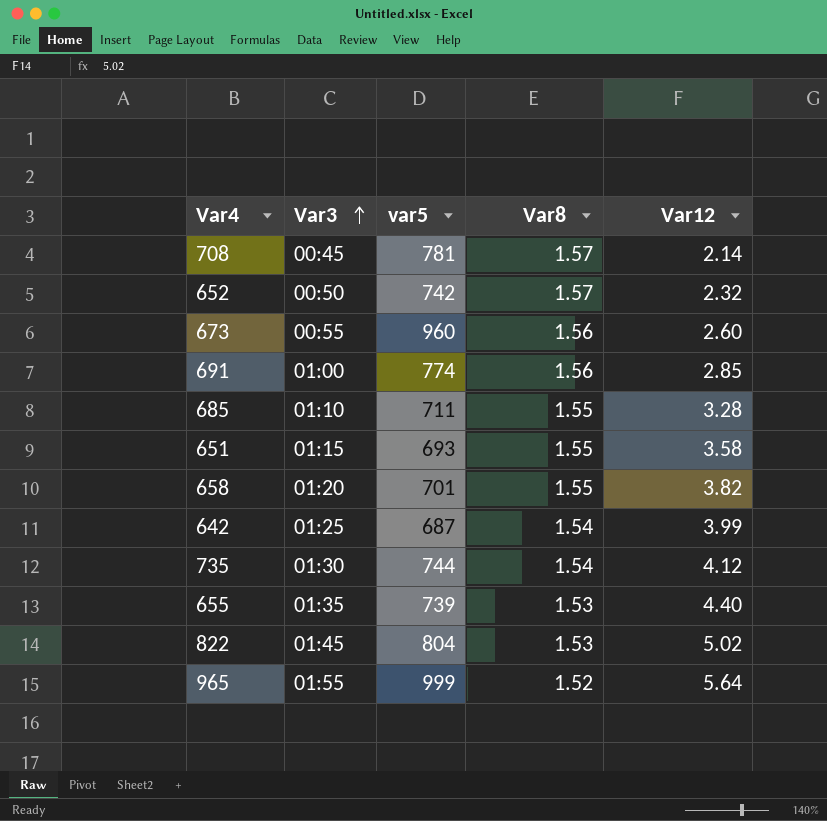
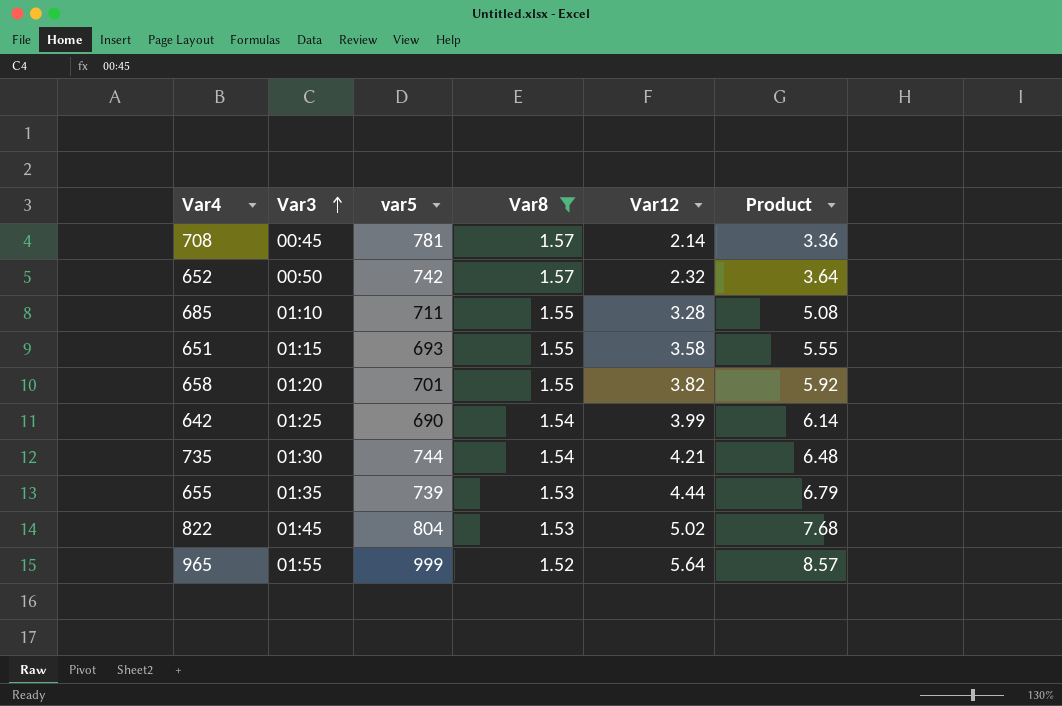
filter: none -> Var8 != 1.56
column Product | formula: none -> [Var8] * [Var12]
642 | var5: 687 -> 690
735 | Var12: 4.12 -> 4.21
655 | Var12: 4.40 -> 4.44

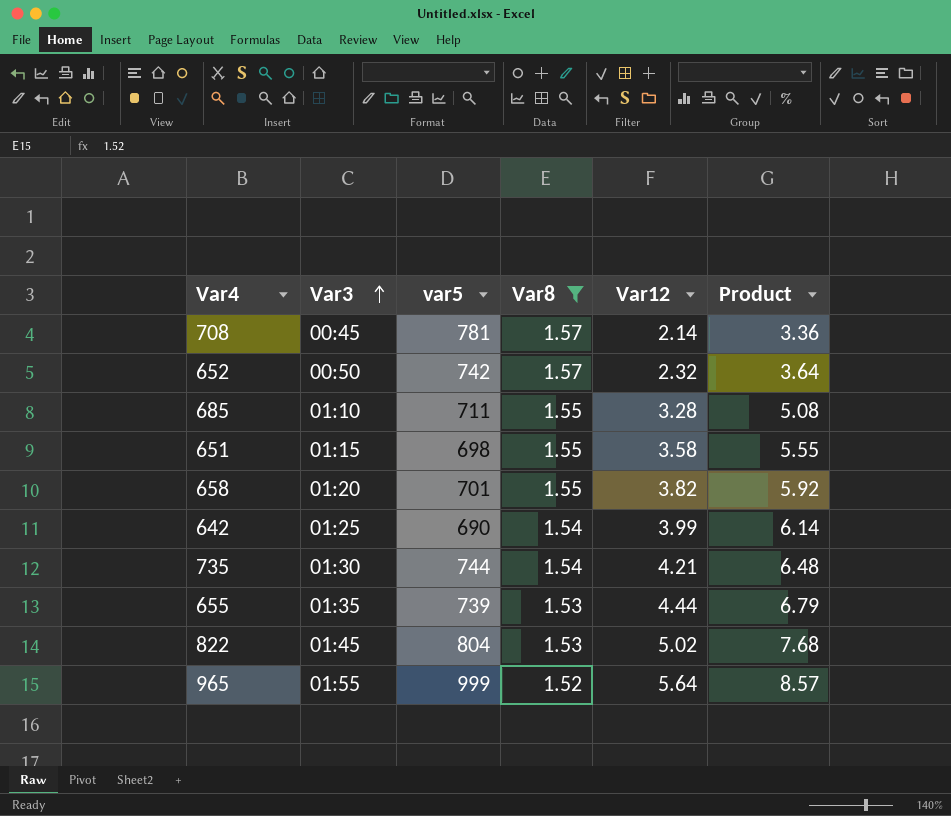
651 | var5: 693 -> 698

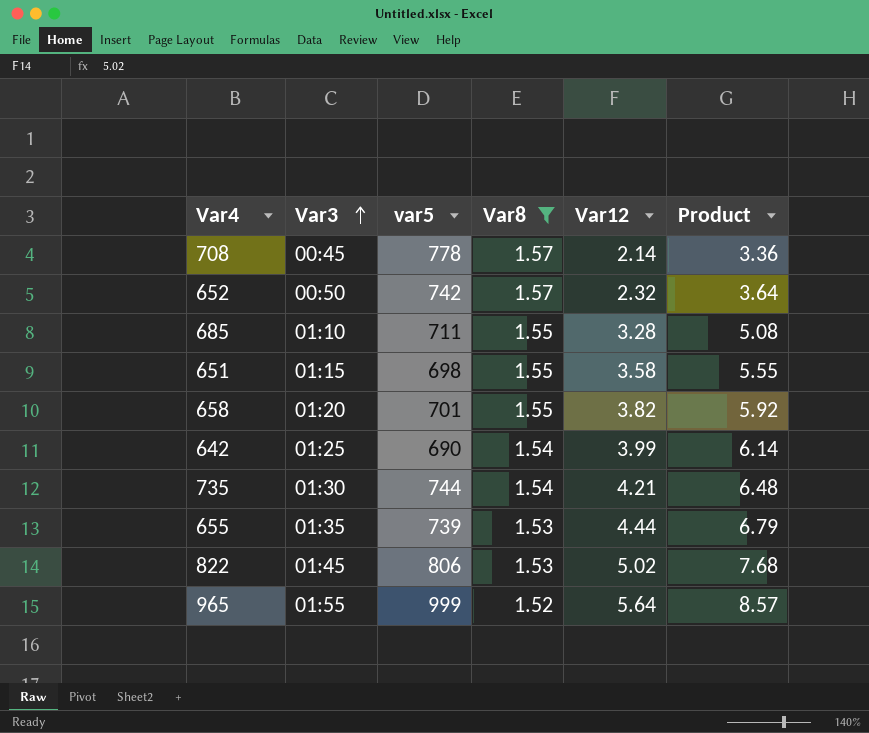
708 | var5: 781 -> 778
822 | var5: 804 -> 806

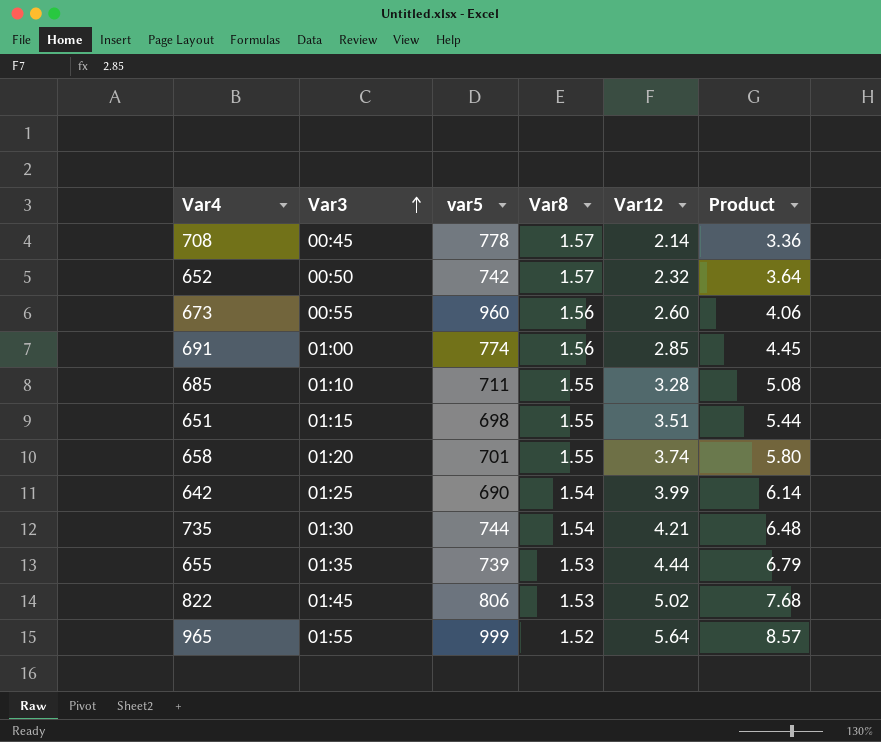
filter: Var8 != 1.56 -> none
651 | Var12: 3.58 -> 3.51
651 | Product: 5.55 -> 5.44
658 | Var12: 3.82 -> 3.74
658 | Product: 5.92 -> 5.80

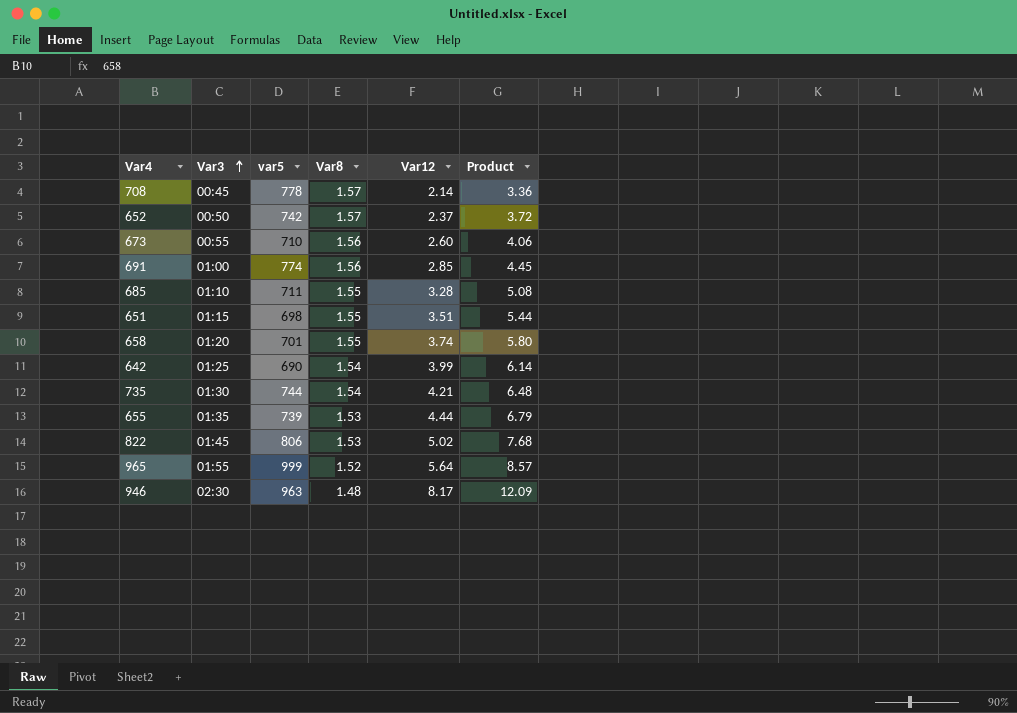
652 | Var12: 2.32 -> 2.37
652 | Product: 3.64 -> 3.72
673 | var5: 960 -> 710
row 946: none -> 02:30 | 963 | 1.48 | 8.17 | 12.09

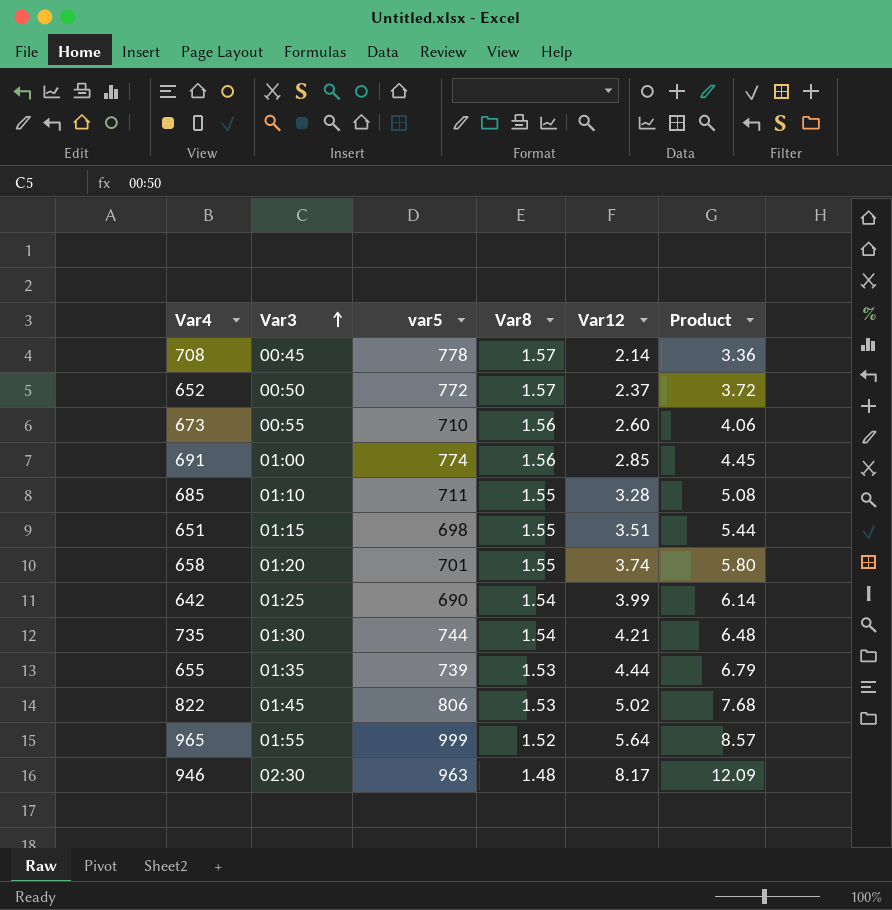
652 | var5: 742 -> 772

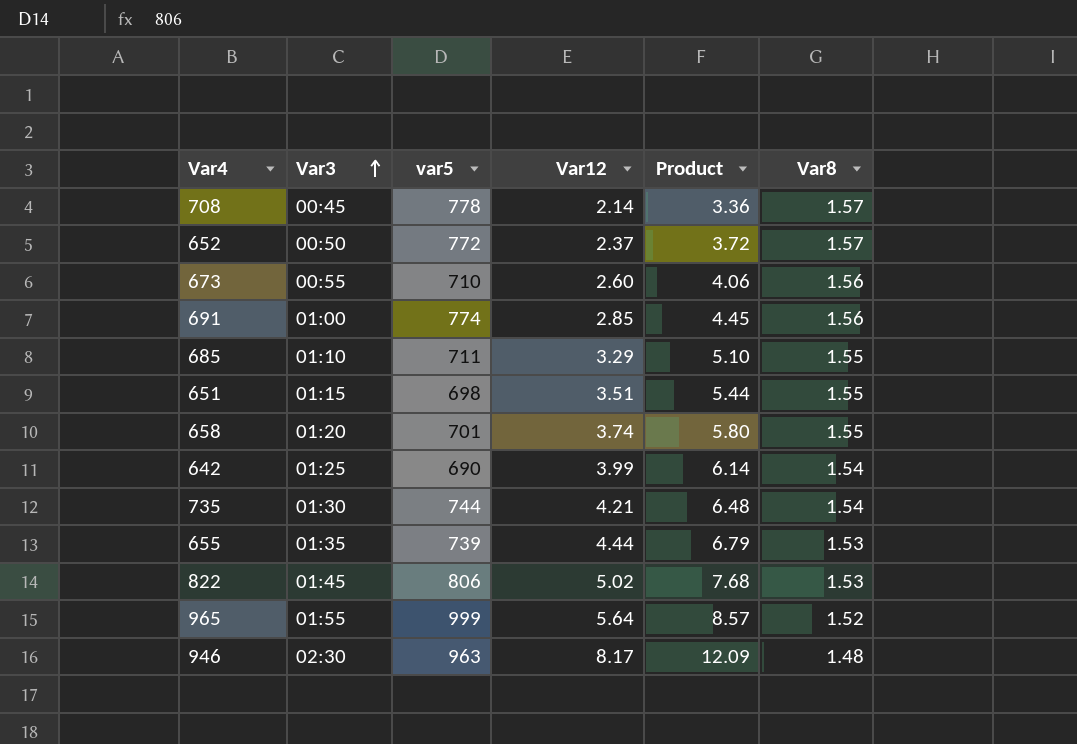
column Var8 | position: 4 -> 6
685 | Var12: 3.28 -> 3.29
685 | Product: 5.08 -> 5.10

